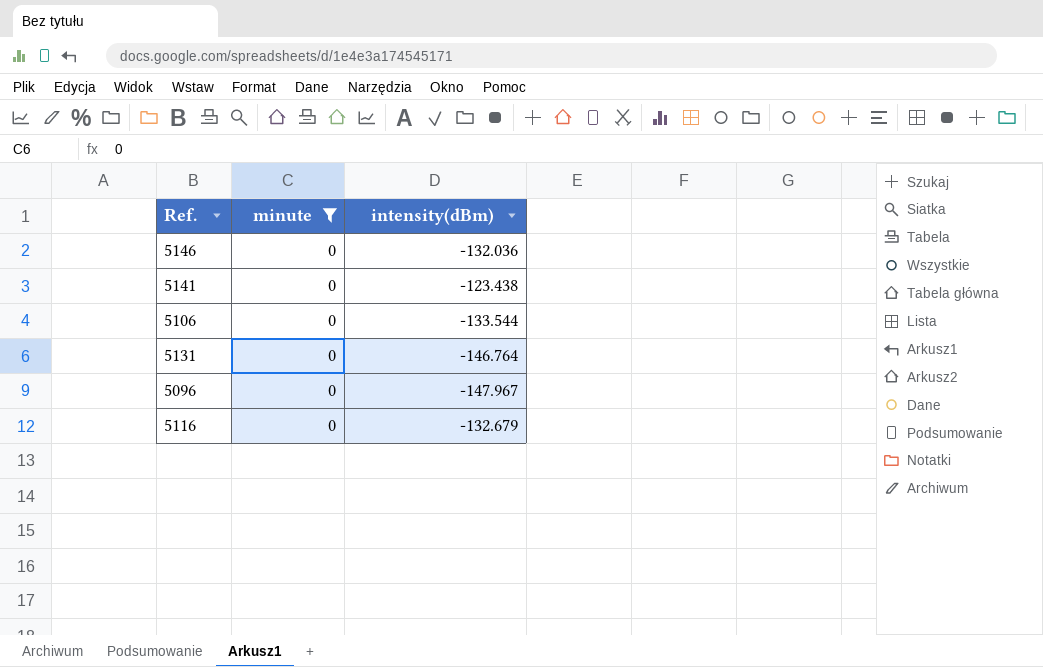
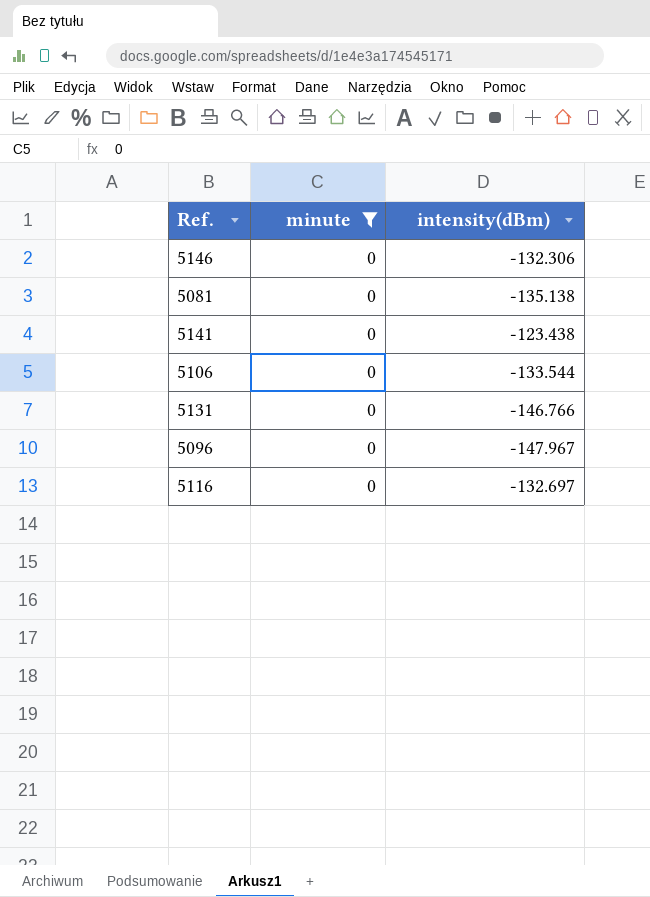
5146 | intensity(dBm): -132.036 -> -132.306
row 5081: none -> 0 | -135.138
5131 | intensity(dBm): -146.764 -> -146.766
5116 | intensity(dBm): -132.679 -> -132.697

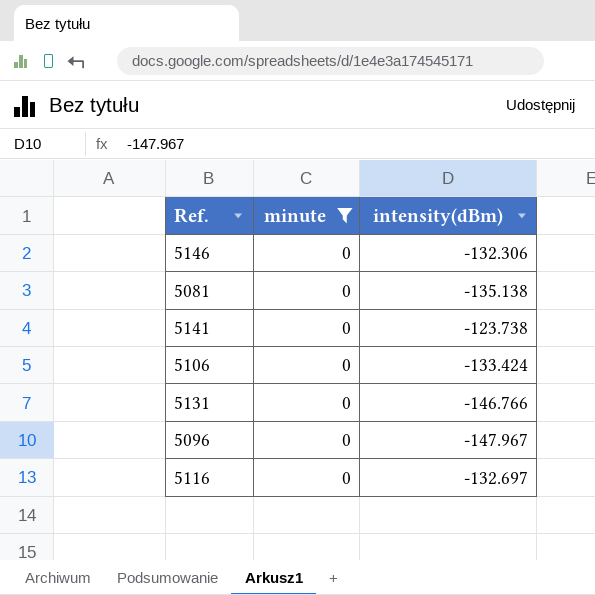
5141 | intensity(dBm): -123.438 -> -123.738
5106 | intensity(dBm): -133.544 -> -133.424

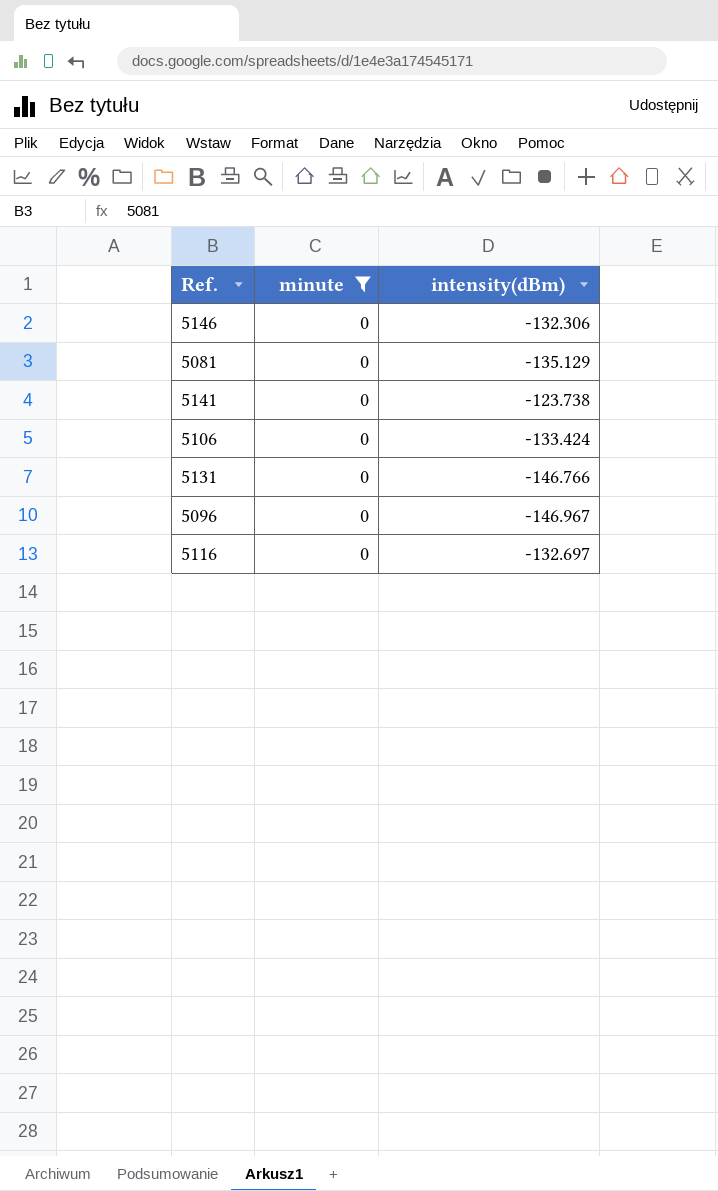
5081 | intensity(dBm): -135.138 -> -135.129
5096 | intensity(dBm): -147.967 -> -146.967

